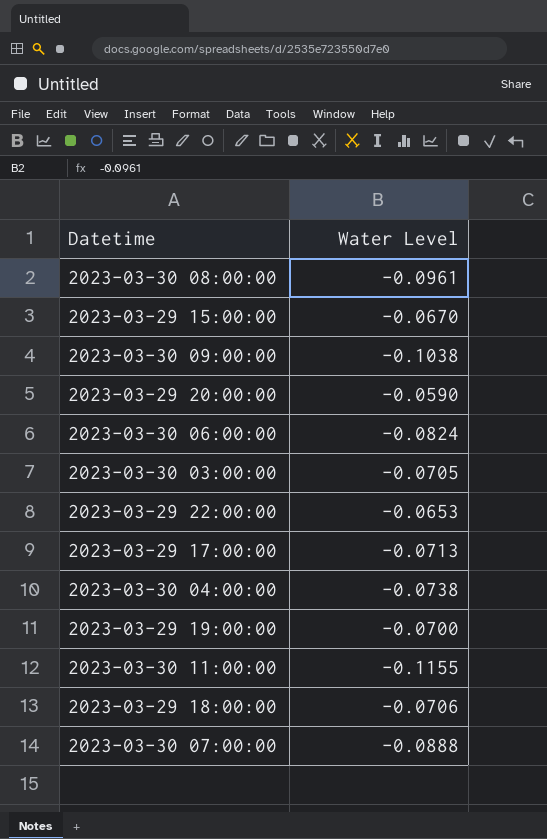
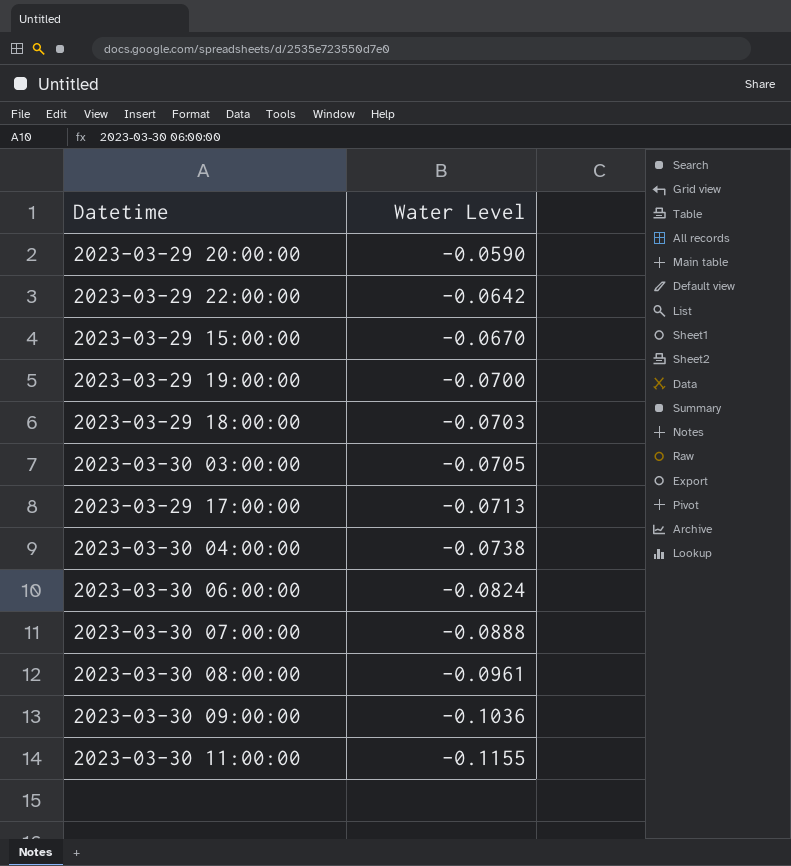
row order: none -> Water Level descending
2023-03-29 22:00:00 | Water Level: -0.0653 -> -0.0642
2023-03-29 18:00:00 | Water Level: -0.0706 -> -0.0703
2023-03-30 09:00:00 | Water Level: -0.1038 -> -0.1036

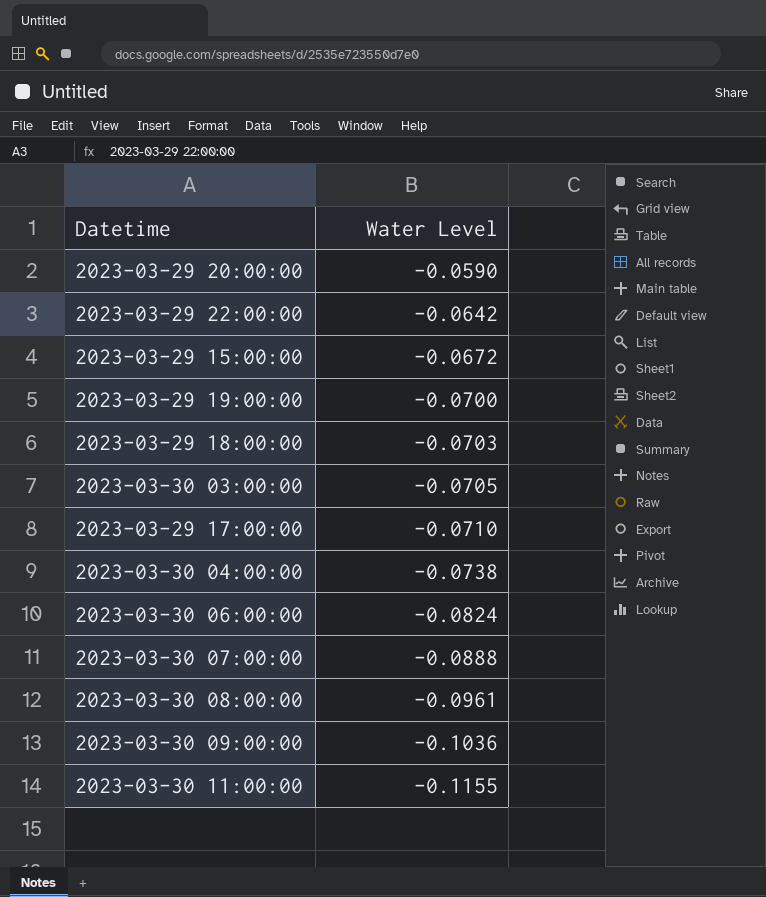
2023-03-29 15:00:00 | Water Level: -0.0670 -> -0.0672
2023-03-29 17:00:00 | Water Level: -0.0713 -> -0.0710

